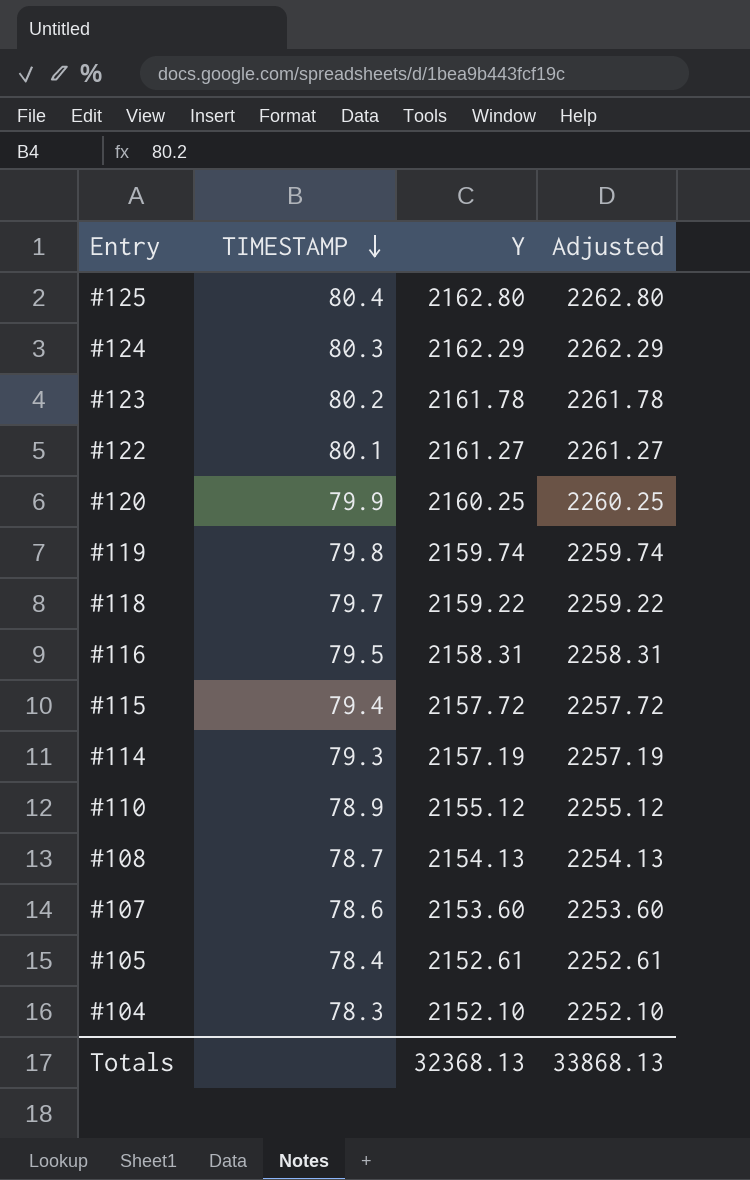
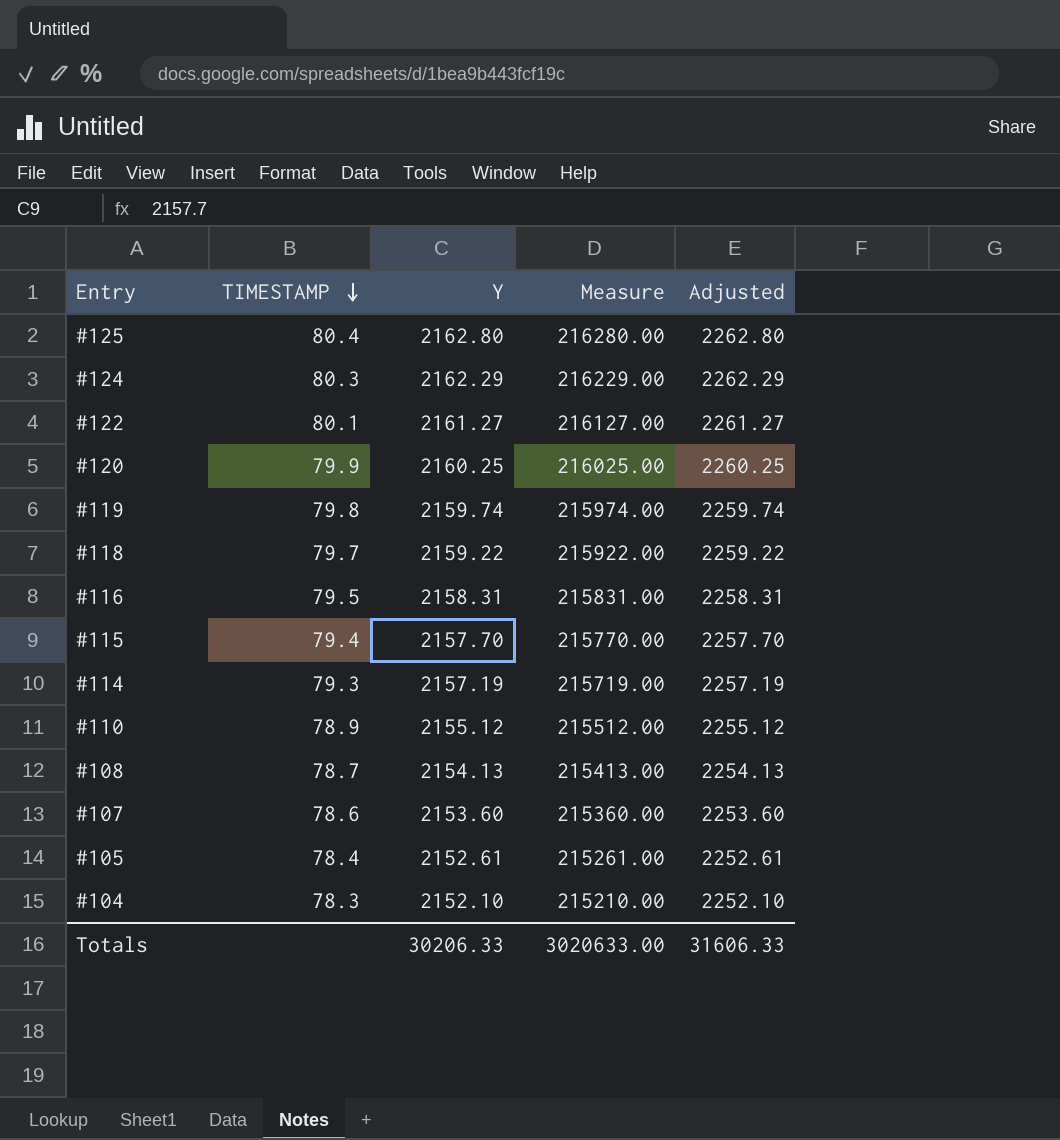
column Measure | formula: none -> [Y] * 100
row #123: 80.2 | 2161.78 | 2261.78 -> none
#115 | Y: 2157.72 -> 2157.70
#115 | Adjusted: 2257.72 -> 2257.70
Totals | Y: 32368.13 -> 30206.33
Totals | Adjusted: 33868.13 -> 31606.33

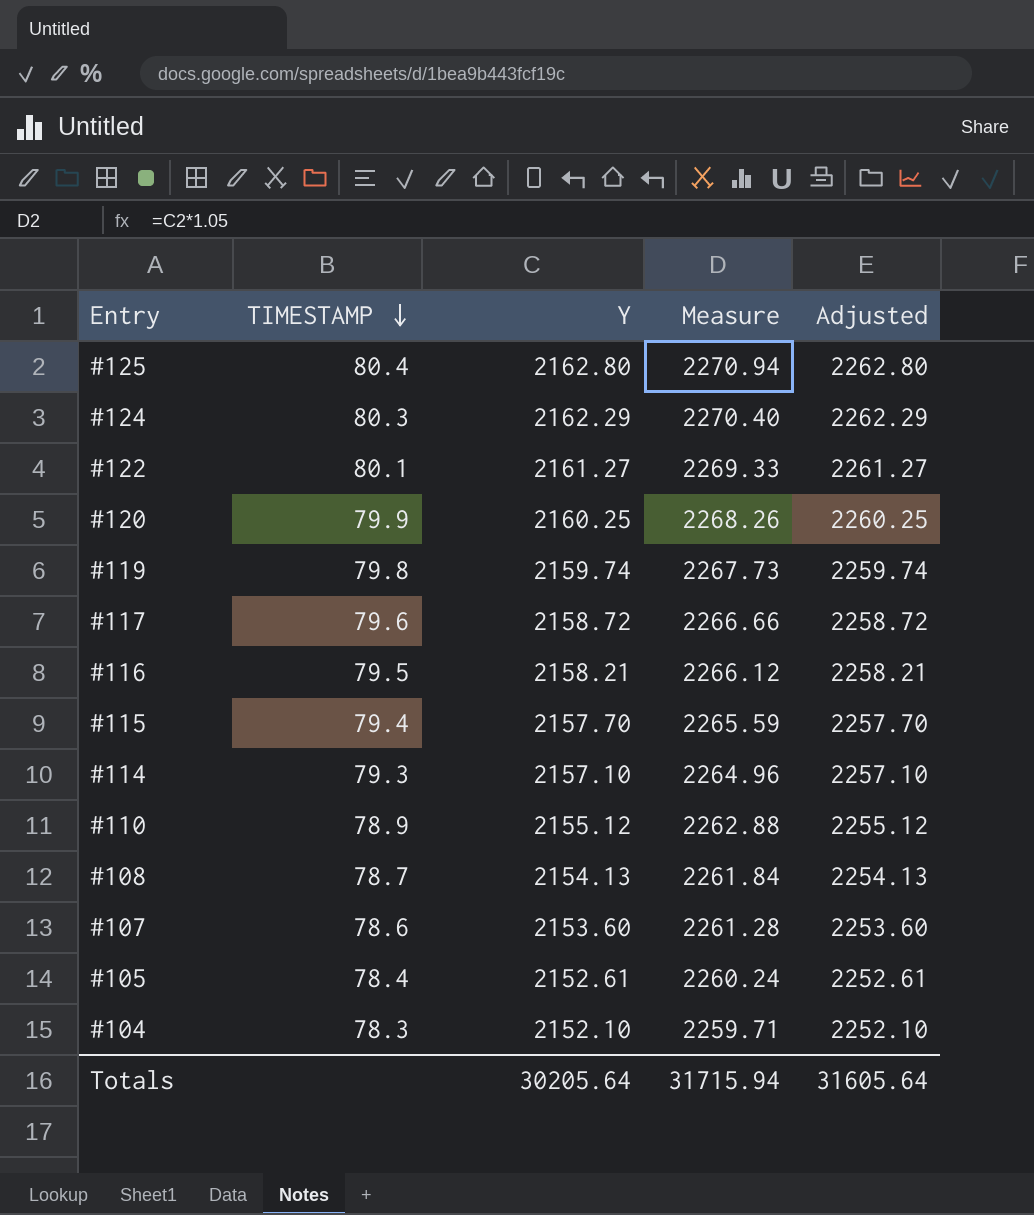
column Measure | formula: [Y] * 100 -> [Y] * 1.05
row #118: 79.7 | 2159.22 | 215922.00 | 2259.22 -> none
row #117: none -> 79.6 | 2158.72 | 2266.66 | 2258.72
#116 | Y: 2158.31 -> 2158.21
#116 | Adjusted: 2258.31 -> 2258.21
#114 | Y: 2157.19 -> 2157.10
#114 | Adjusted: 2257.19 -> 2257.10
Totals | Y: 30206.33 -> 30205.64
Totals | Measure: 3020633.00 -> 31715.94
Totals | Adjusted: 31606.33 -> 31605.64

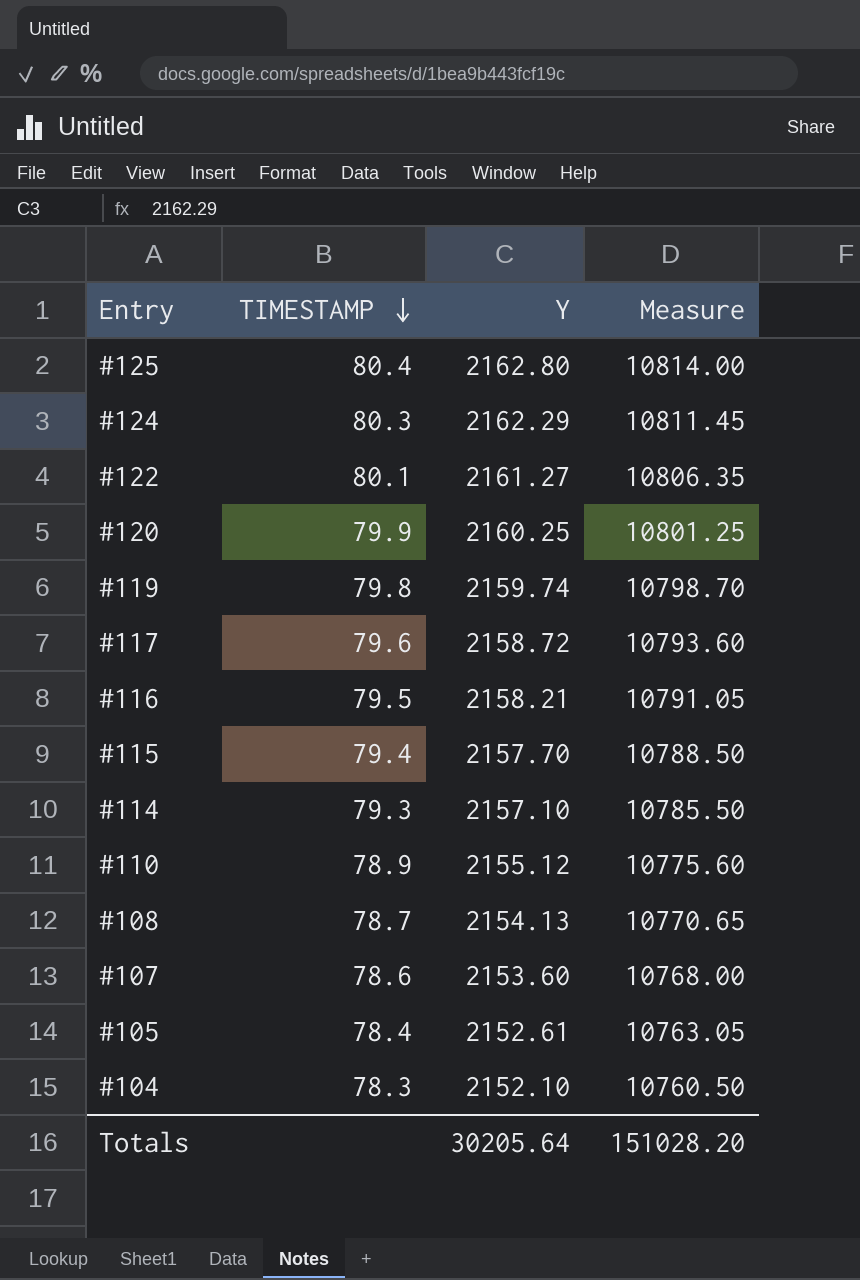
column Adjusted | formula: [Y] + 100 -> none
column Measure | formula: [Y] * 1.05 -> [Y] * 5
Totals | Measure: 31715.94 -> 151028.20

